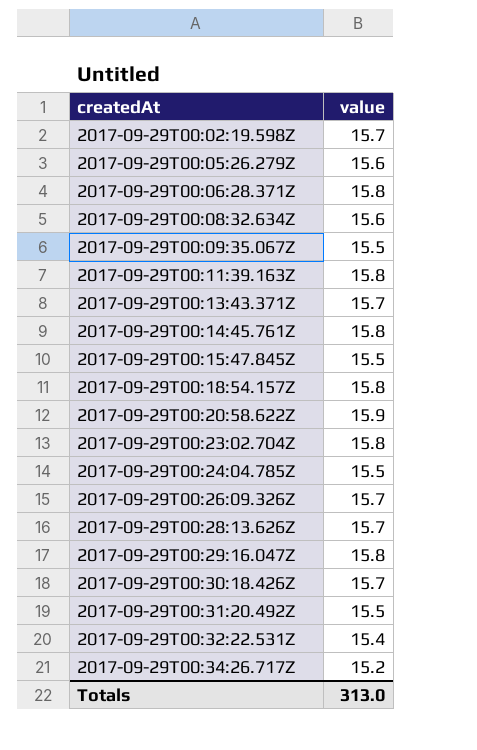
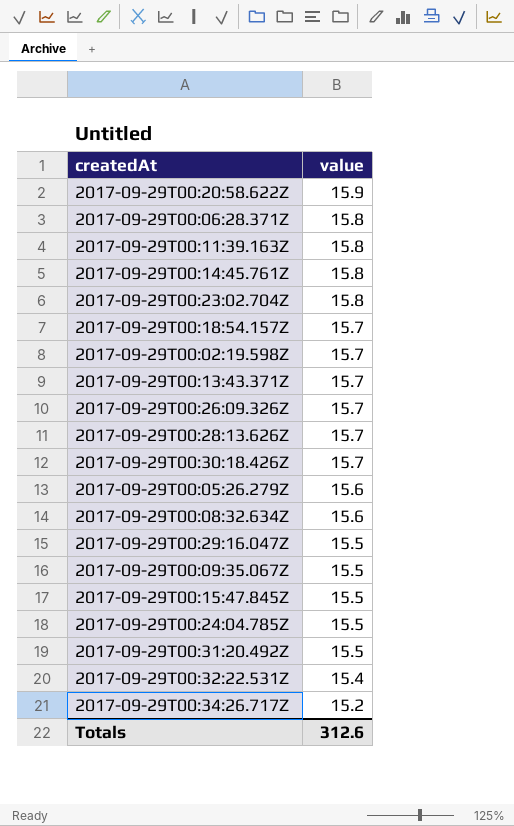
row order: createdAt ascending -> value descending
2017-09-29T00:18:54.157Z | value: 15.8 -> 15.7
2017-09-29T00:29:16.047Z | value: 15.8 -> 15.5
Totals | value: 313.0 -> 312.6

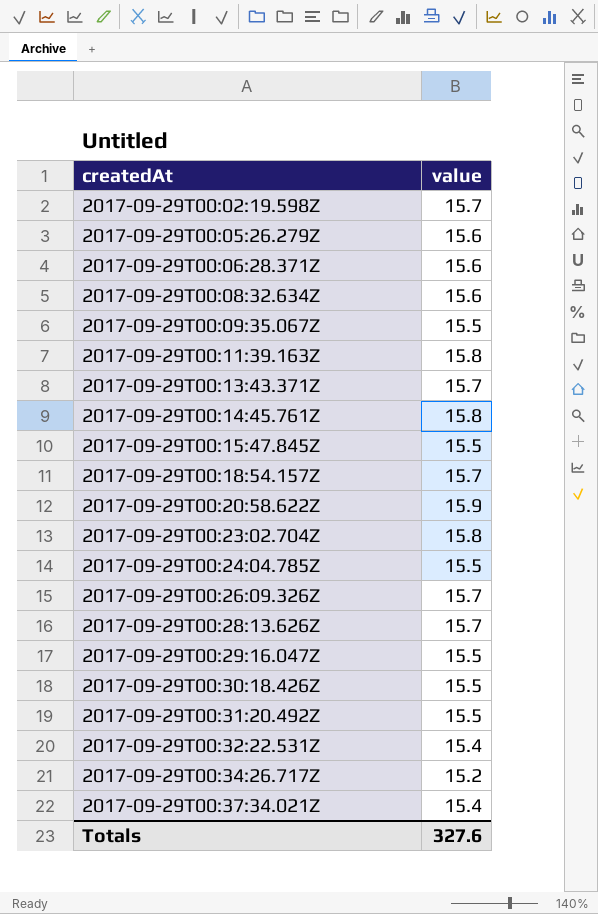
row order: value descending -> createdAt ascending
2017-09-29T00:06:28.371Z | value: 15.8 -> 15.6
2017-09-29T00:30:18.426Z | value: 15.7 -> 15.5
row 2017-09-29T00:37:34.021Z: none -> 15.4
Totals | value: 312.6 -> 327.6

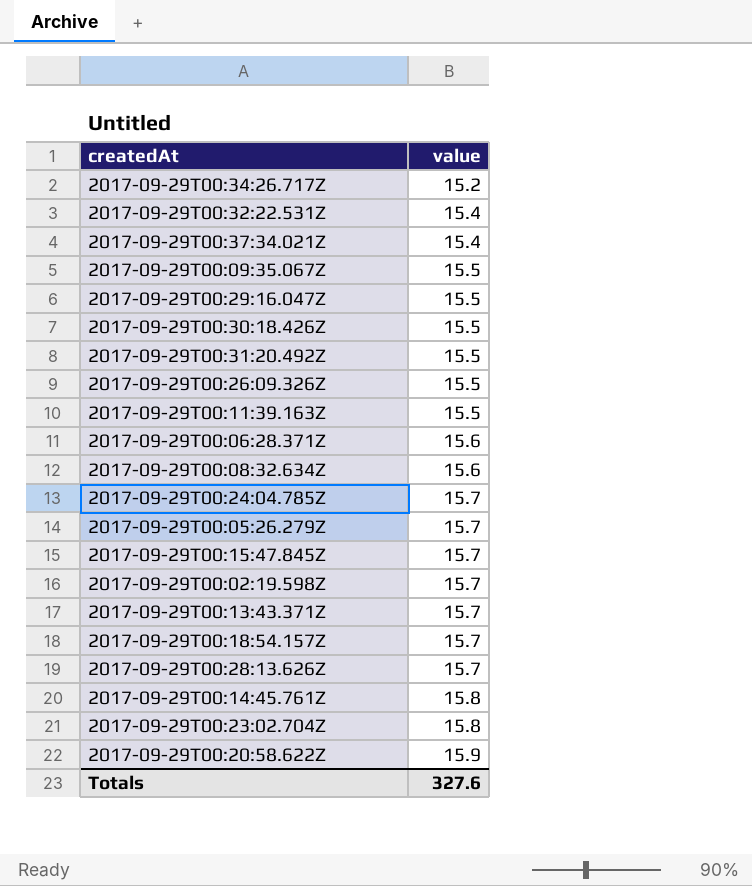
row order: createdAt ascending -> value ascending
2017-09-29T00:26:09.326Z | value: 15.7 -> 15.5
2017-09-29T00:11:39.163Z | value: 15.8 -> 15.5
2017-09-29T00:24:04.785Z | value: 15.5 -> 15.7
2017-09-29T00:05:26.279Z | value: 15.6 -> 15.7
2017-09-29T00:15:47.845Z | value: 15.5 -> 15.7

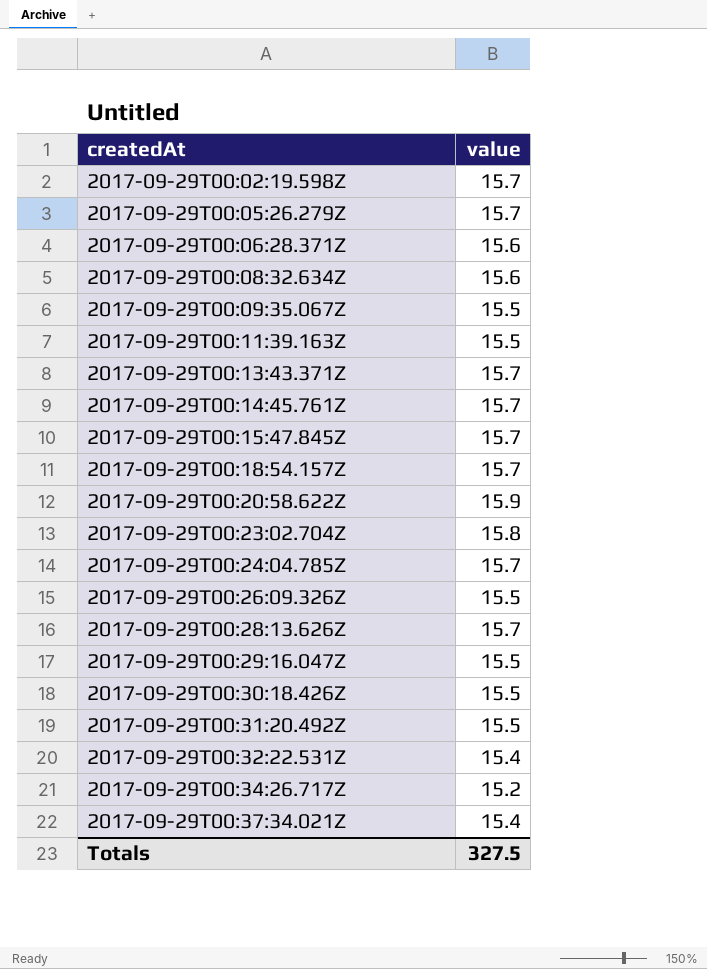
row order: value ascending -> createdAt ascending
2017-09-29T00:14:45.761Z | value: 15.8 -> 15.7
Totals | value: 327.6 -> 327.5

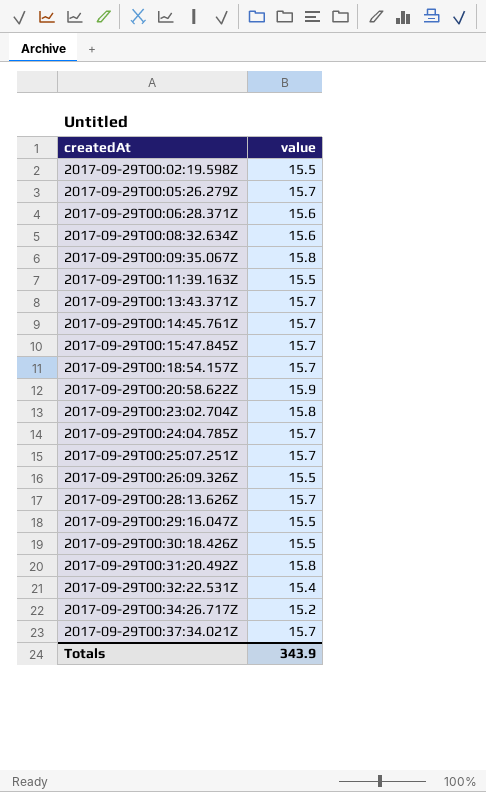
2017-09-29T00:02:19.598Z | value: 15.7 -> 15.5
2017-09-29T00:09:35.067Z | value: 15.5 -> 15.8
row 2017-09-29T00:25:07.251Z: none -> 15.7
2017-09-29T00:31:20.492Z | value: 15.5 -> 15.8
2017-09-29T00:37:34.021Z | value: 15.4 -> 15.7
Totals | value: 327.5 -> 343.9

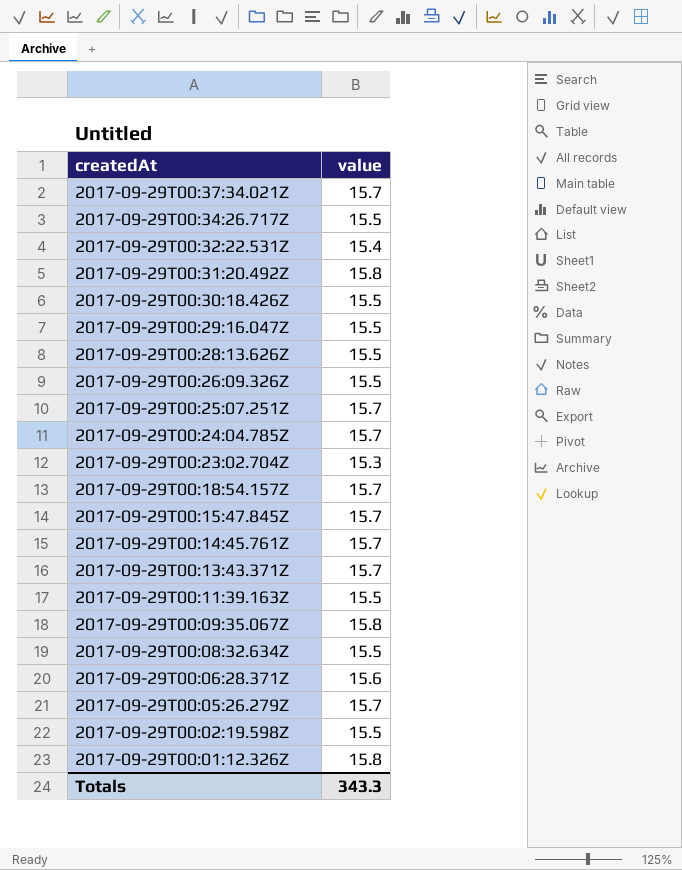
row order: createdAt ascending -> createdAt descending
row 2017-09-29T00:20:58.622Z: 15.9 -> none
2017-09-29T00:34:26.717Z | value: 15.2 -> 15.5
2017-09-29T00:28:13.626Z | value: 15.7 -> 15.5
2017-09-29T00:23:02.704Z | value: 15.8 -> 15.3
2017-09-29T00:08:32.634Z | value: 15.6 -> 15.5
row 2017-09-29T00:01:12.326Z: none -> 15.8
Totals | value: 343.9 -> 343.3

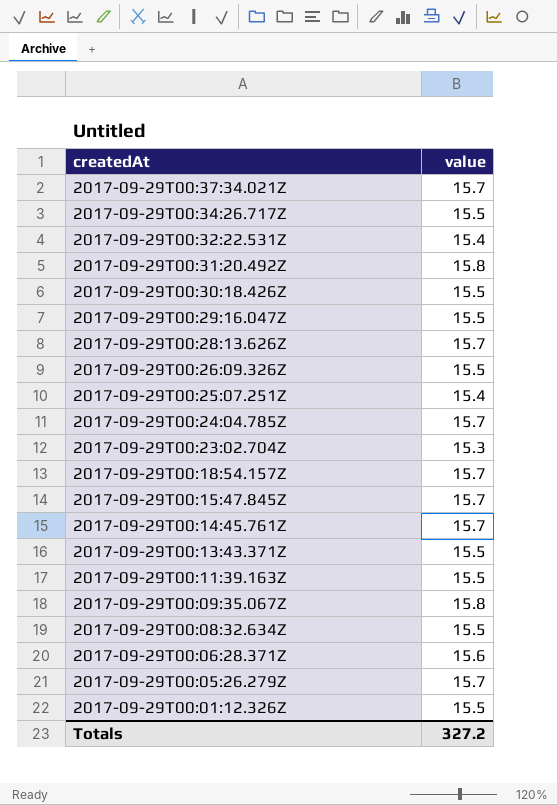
row 2017-09-29T00:02:19.598Z: 15.5 -> none
2017-09-29T00:28:13.626Z | value: 15.5 -> 15.7
2017-09-29T00:25:07.251Z | value: 15.7 -> 15.4
2017-09-29T00:13:43.371Z | value: 15.7 -> 15.5
2017-09-29T00:01:12.326Z | value: 15.8 -> 15.5
Totals | value: 343.3 -> 327.2

